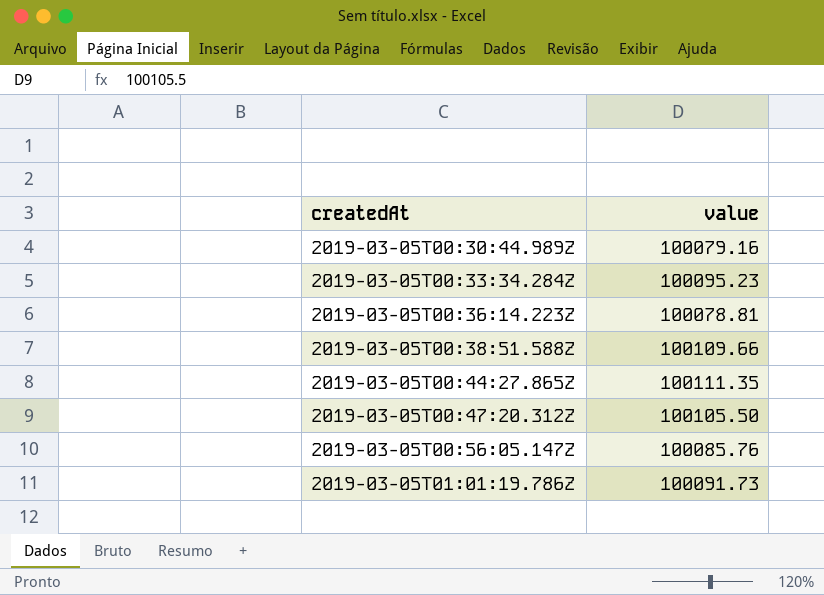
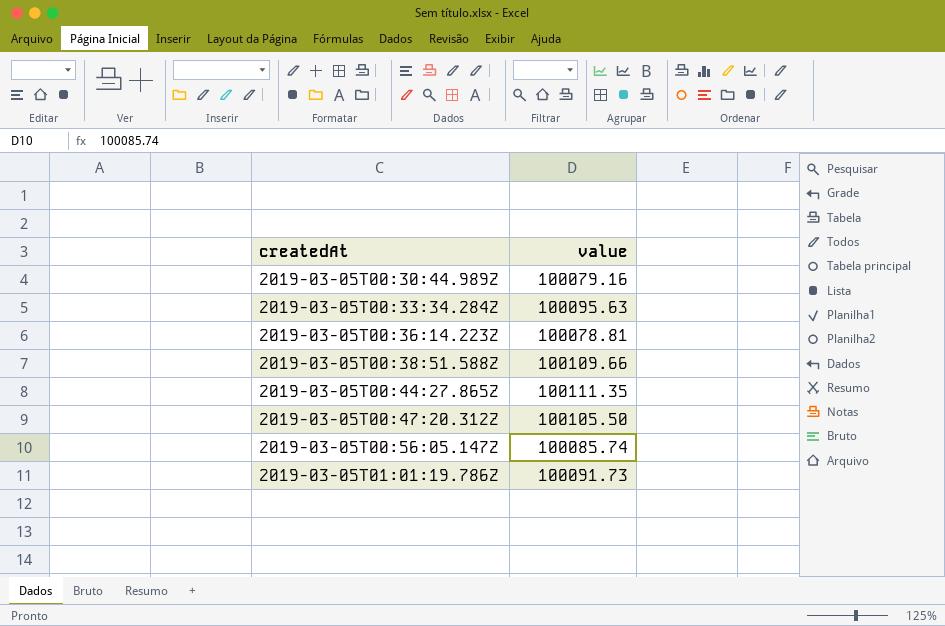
2019-03-05T00:33:34.284Z | value: 100095.23 -> 100095.63
2019-03-05T00:56:05.147Z | value: 100085.76 -> 100085.74

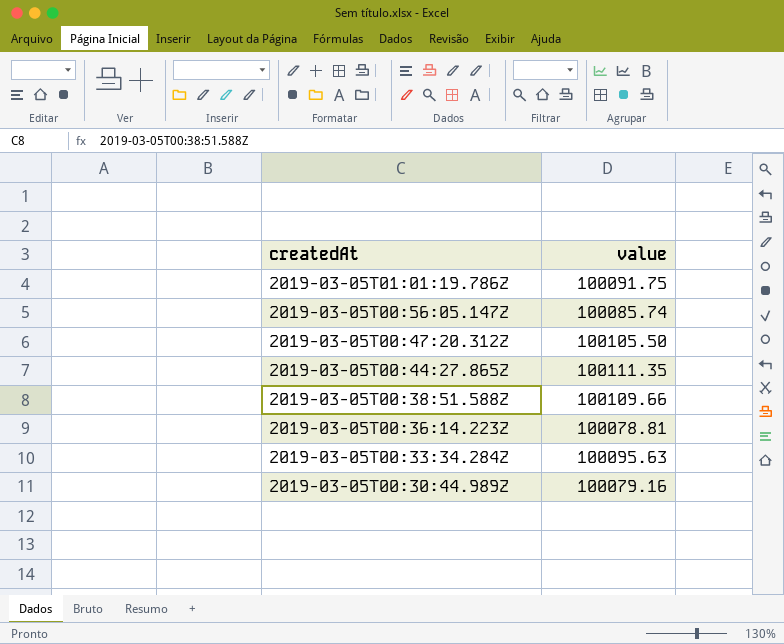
row order: createdAt ascending -> createdAt descending
2019-03-05T01:01:19.786Z | value: 100091.73 -> 100091.75

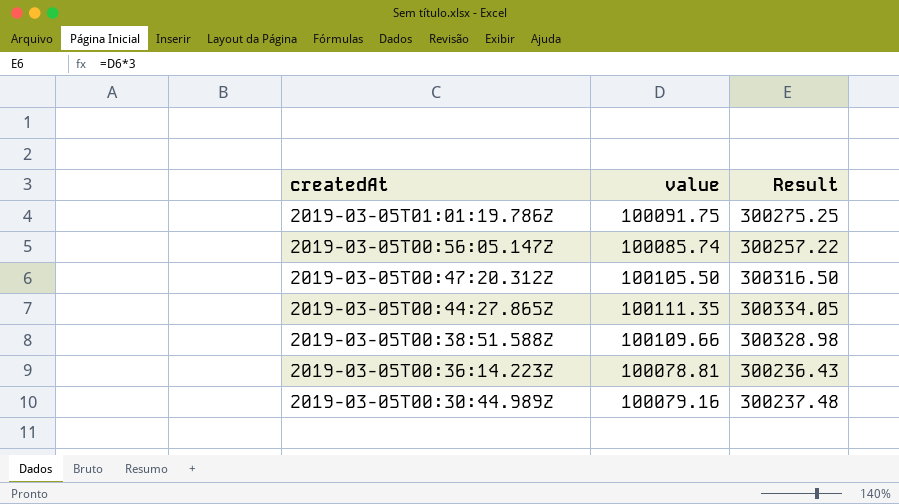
column Result | formula: none -> [value] * 3
row 2019-03-05T00:33:34.284Z: 100095.63 -> none

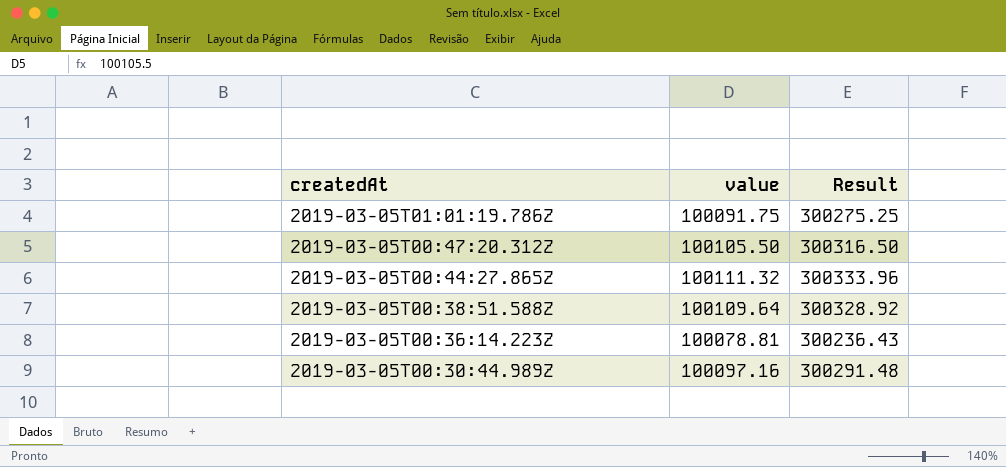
row 2019-03-05T00:56:05.147Z: 100085.74 | 300257.22 -> none
2019-03-05T00:44:27.865Z | value: 100111.35 -> 100111.32
2019-03-05T00:44:27.865Z | Result: 300334.05 -> 300333.96
2019-03-05T00:38:51.588Z | value: 100109.66 -> 100109.64
2019-03-05T00:38:51.588Z | Result: 300328.98 -> 300328.92
2019-03-05T00:30:44.989Z | value: 100079.16 -> 100097.16
2019-03-05T00:30:44.989Z | Result: 300237.48 -> 300291.48

